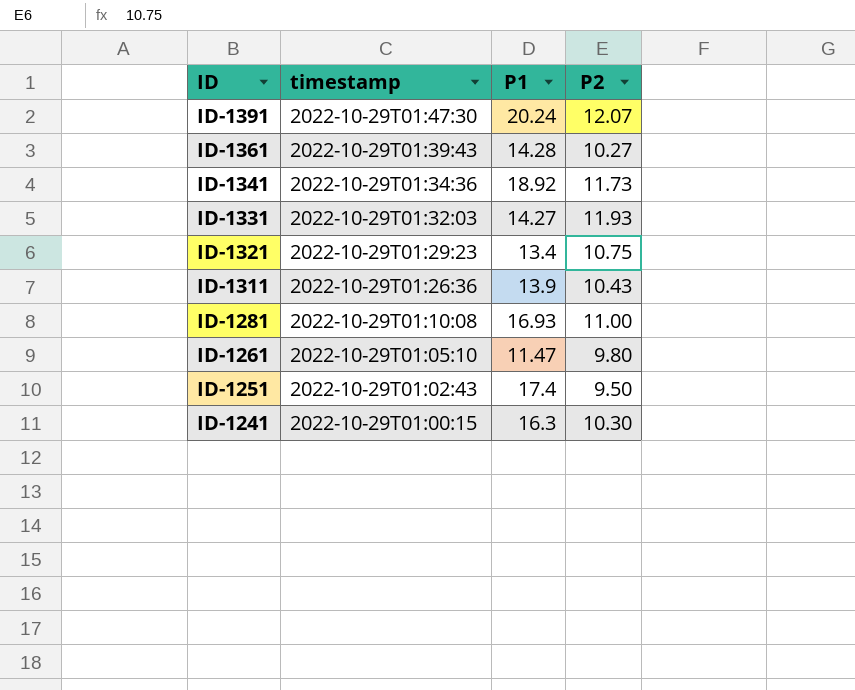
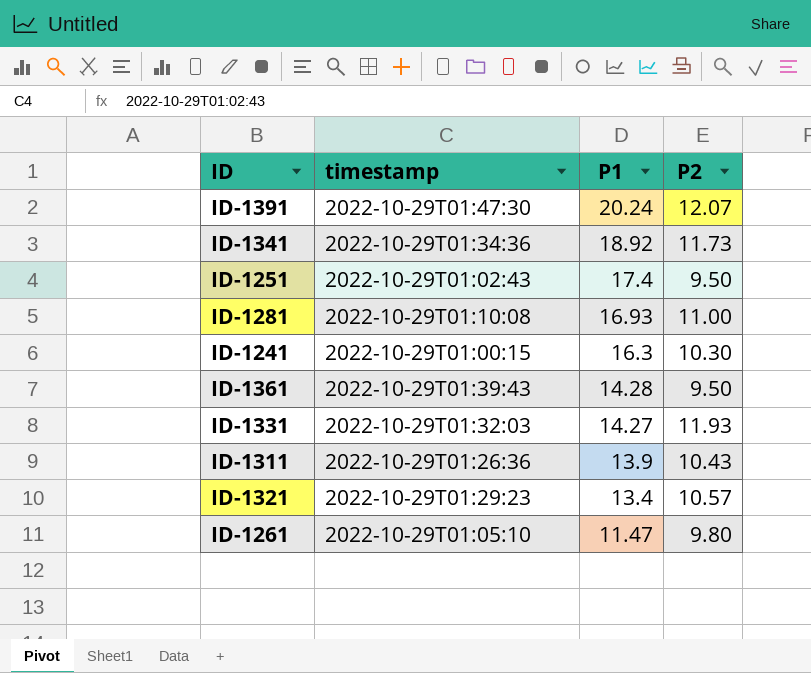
row order: ID descending -> P1 descending
ID-1361 | P2: 10.27 -> 9.50
ID-1321 | P2: 10.75 -> 10.57

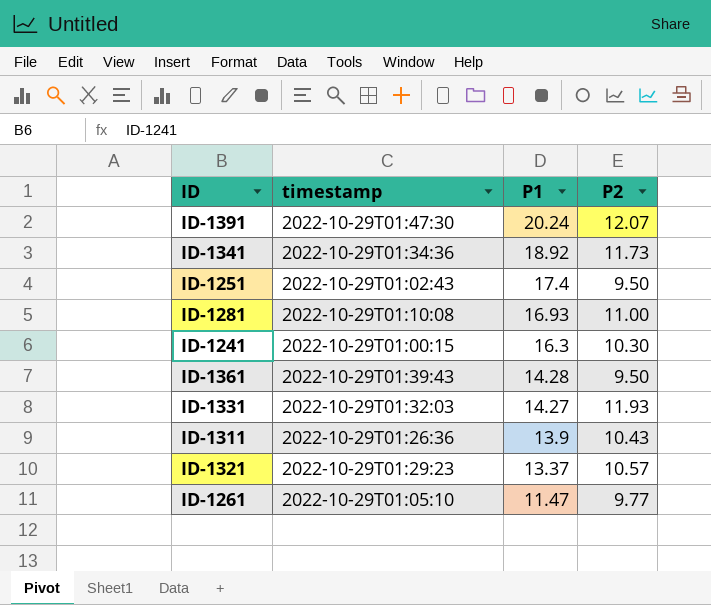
ID-1321 | P1: 13.4 -> 13.37
ID-1261 | P2: 9.80 -> 9.77

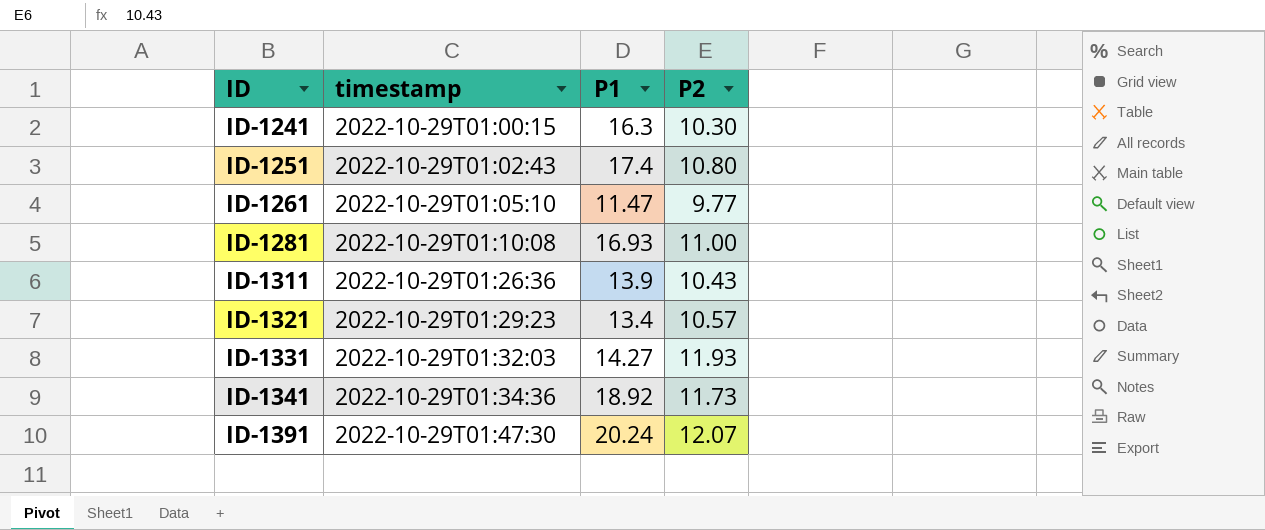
row order: P1 descending -> ID ascending
row ID-1361: 2022-10-29T01:39:43 | 14.28 | 9.50 -> none
ID-1251 | P2: 9.50 -> 10.80
ID-1321 | P1: 13.37 -> 13.4

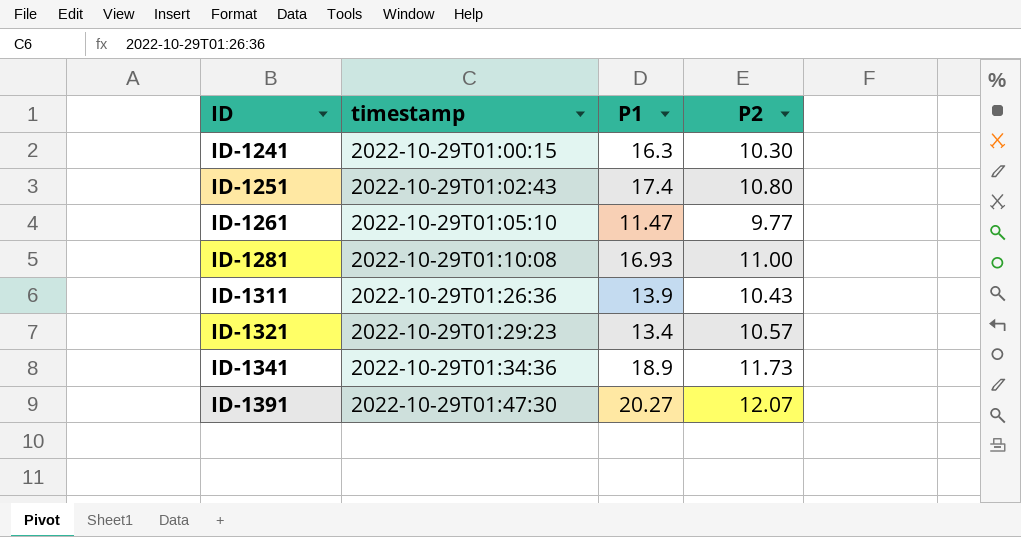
row ID-1331: 2022-10-29T01:32:03 | 14.27 | 11.93 -> none
ID-1341 | P1: 18.92 -> 18.9
ID-1391 | P1: 20.24 -> 20.27

